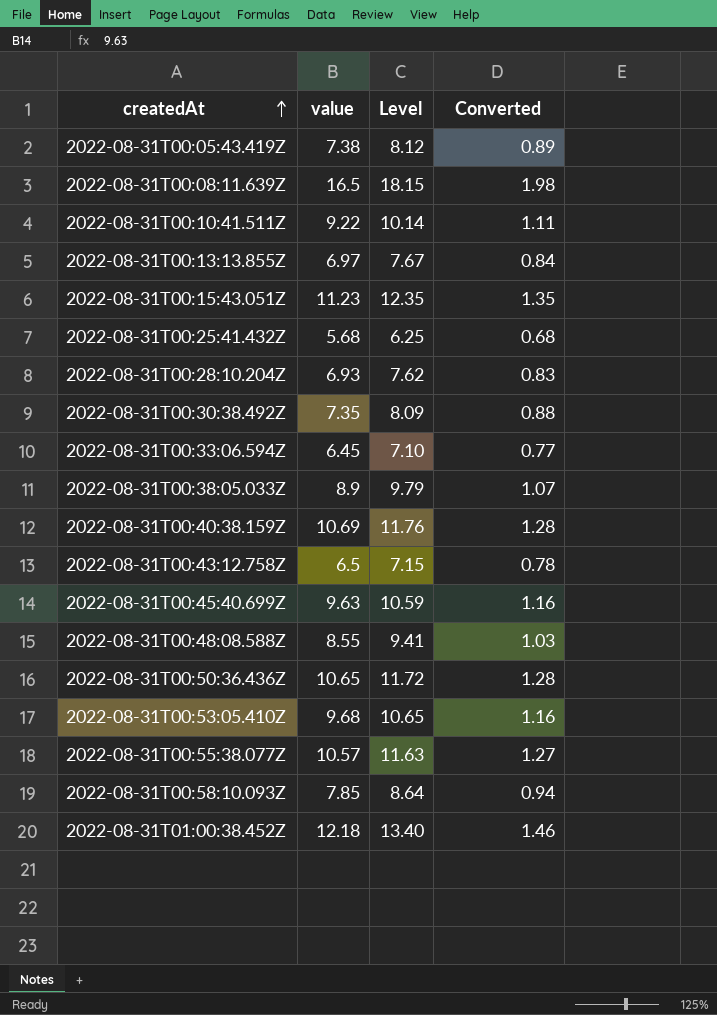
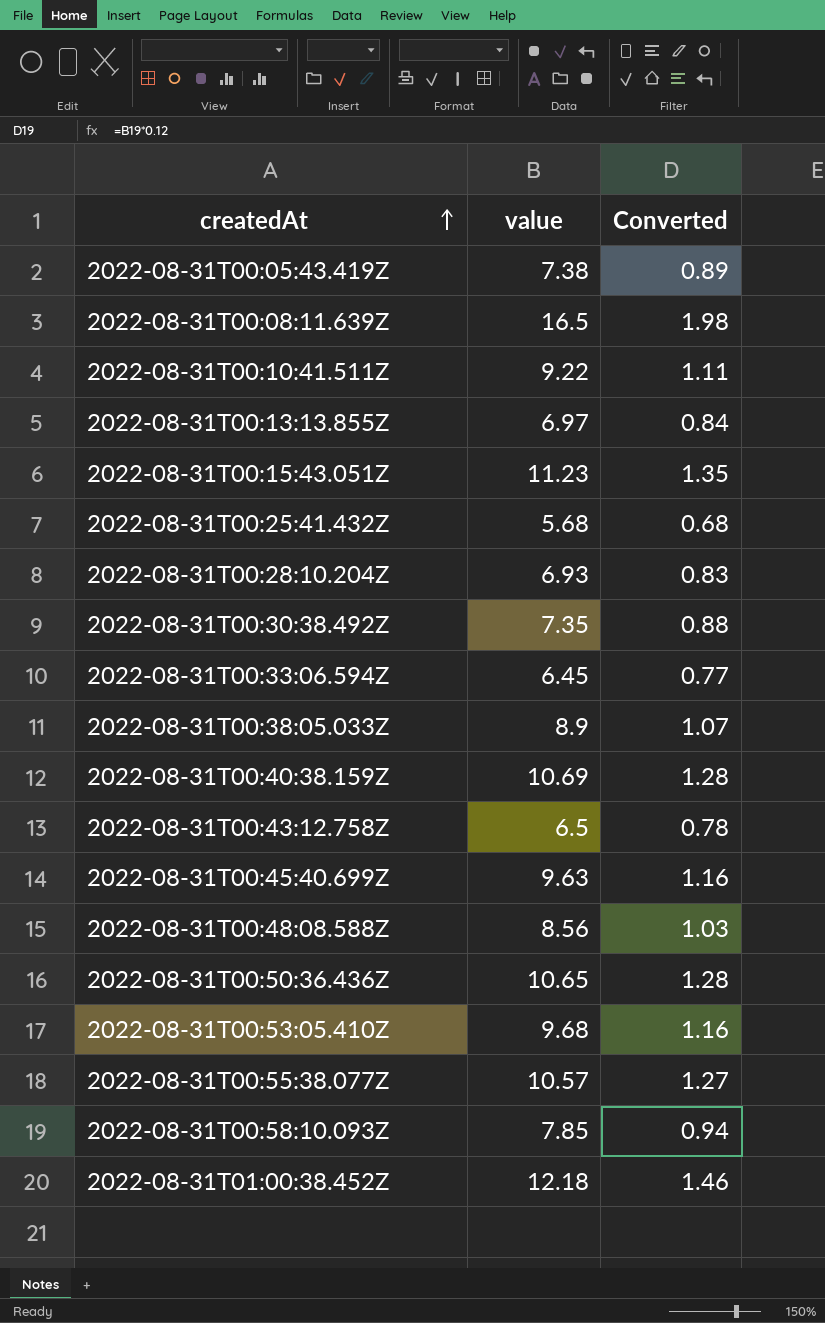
column Level | formula: [value] * 1.1 -> none
2022-08-31T00:48:08.588Z | value: 8.55 -> 8.56

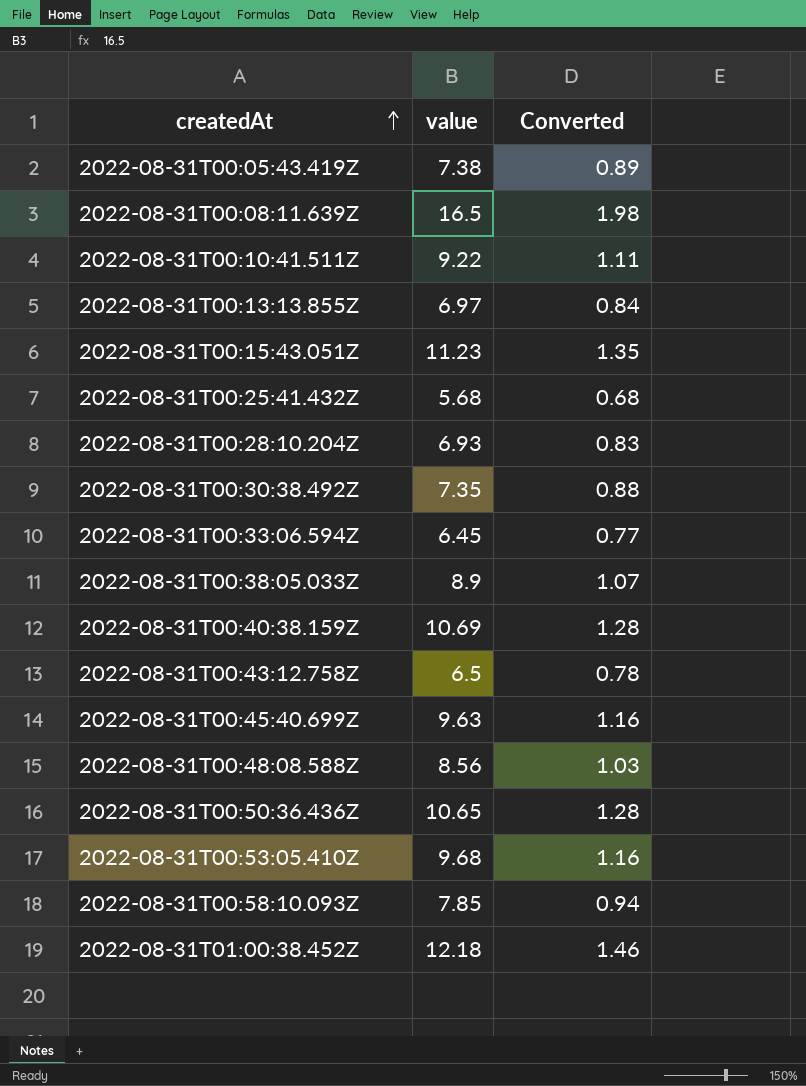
row 2022-08-31T00:55:38.077Z: 10.57 | 1.27 -> none

